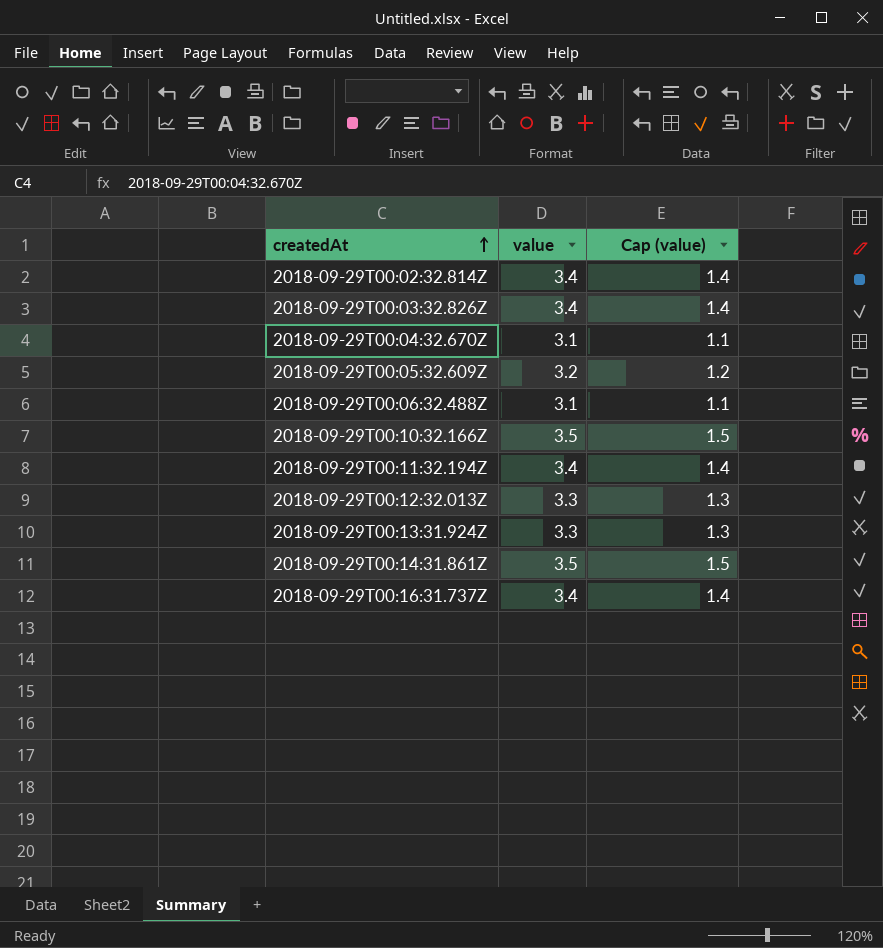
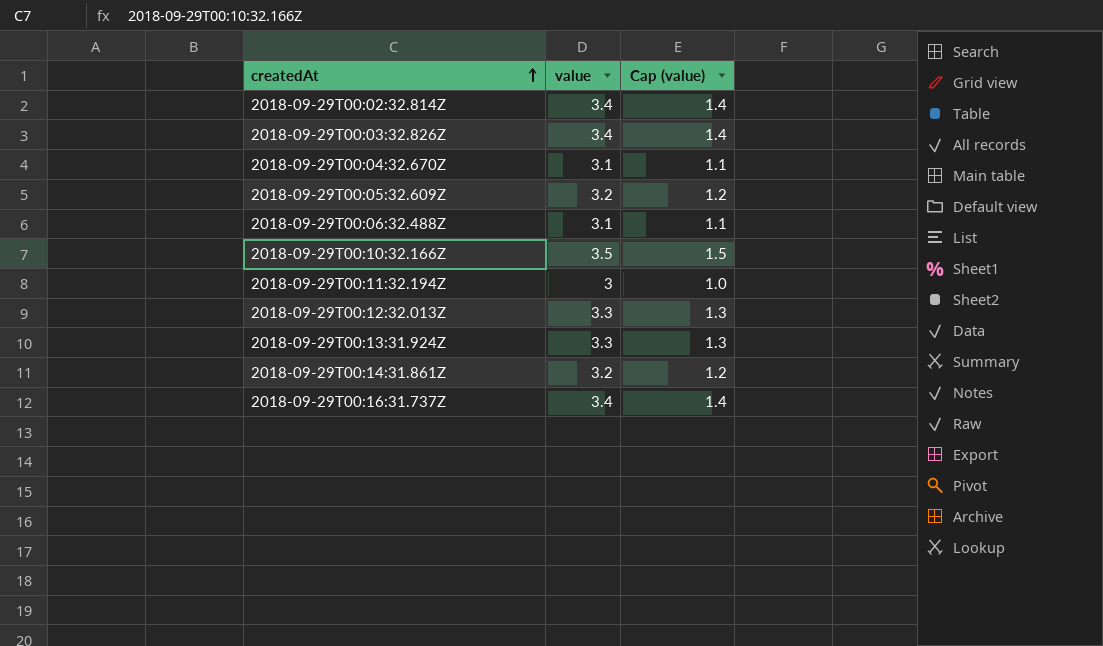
2018-09-29T00:11:32.194Z | value: 3.4 -> 3
2018-09-29T00:11:32.194Z | Cap (value): 1.4 -> 1.0
2018-09-29T00:14:31.861Z | value: 3.5 -> 3.2
2018-09-29T00:14:31.861Z | Cap (value): 1.5 -> 1.2

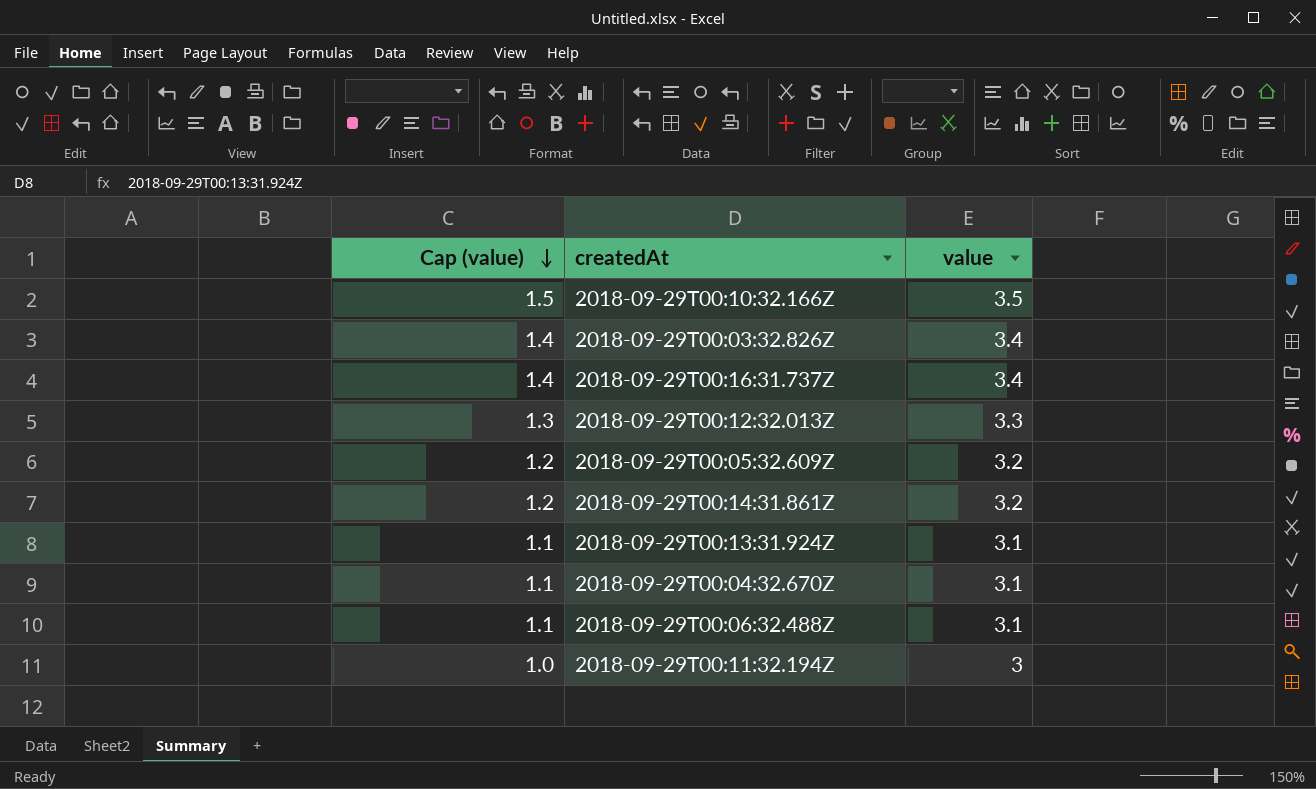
row order: createdAt ascending -> Cap (value) descending
column Cap (value) | position: 3 -> 1
row 2018-09-29T00:02:32.814Z: 3.4 | 1.4 -> none
2018-09-29T00:13:31.924Z | Cap (value): 1.3 -> 1.1
2018-09-29T00:13:31.924Z | value: 3.3 -> 3.1

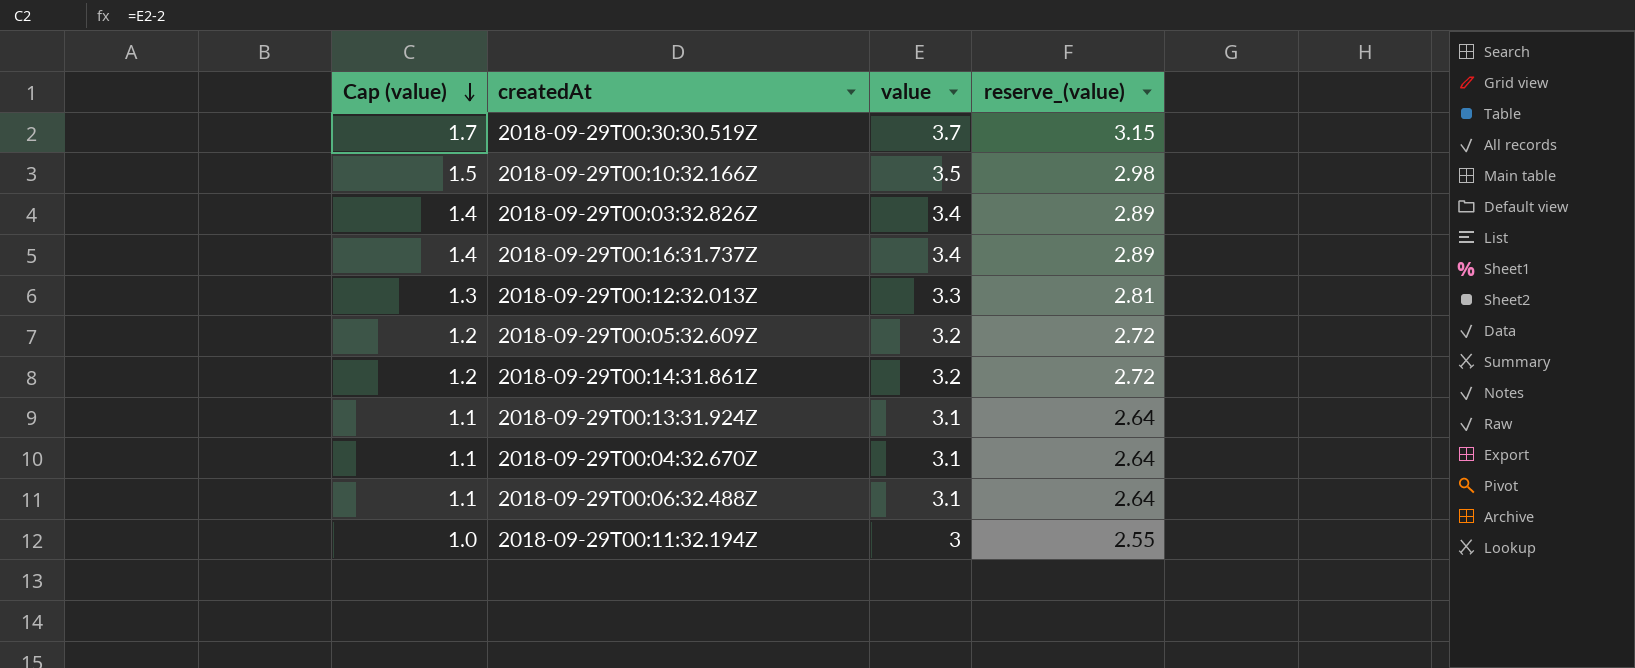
column reserve_(value) | formula: none -> [value] * 0.85
row 2018-09-29T00:30:30.519Z: none -> 1.7 | 3.7 | 3.15

